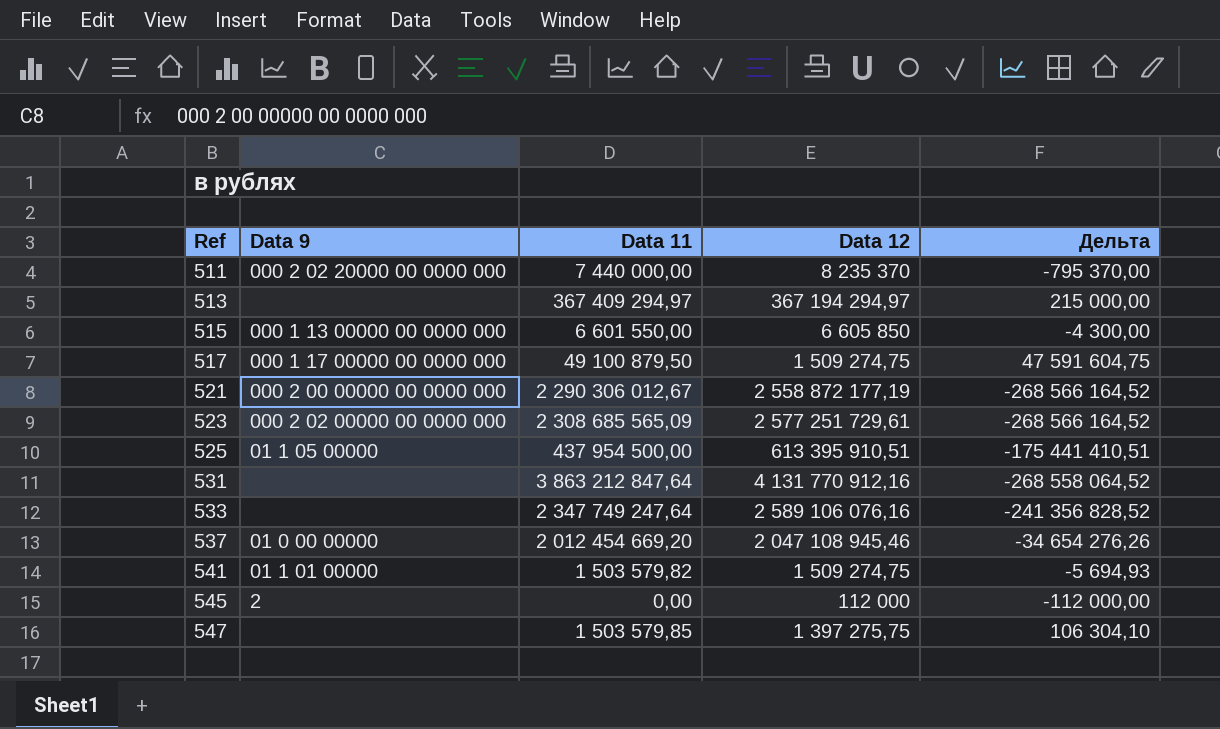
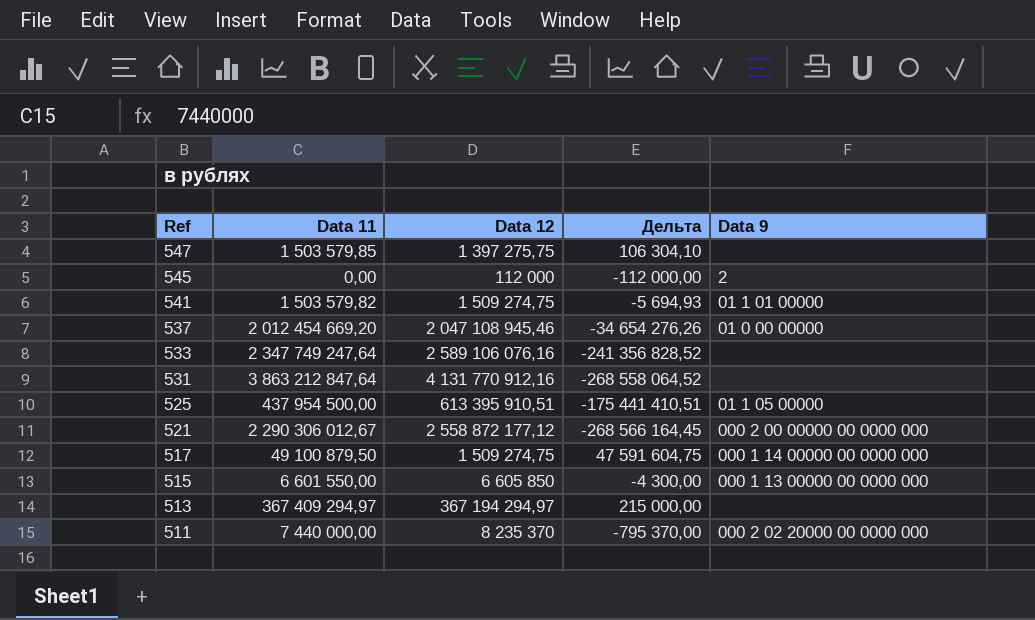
row order: Ref ascending -> Ref descending
column Data 9 | position: 2 -> 5
row 523: 000 2 02 00000 00 0000 000 | 2 308 685 565,09 | 2 577 251 729,61 | -268 566 164,52 -> none
521 | Data 12: 2 558 872 177,19 -> 2 558 872 177,12
521 | Дельта: -268 566 164,52 -> -268 566 164,45
517 | Data 9: 000 1 17 00000 00 0000 000 -> 000 1 14 00000 00 0000 000

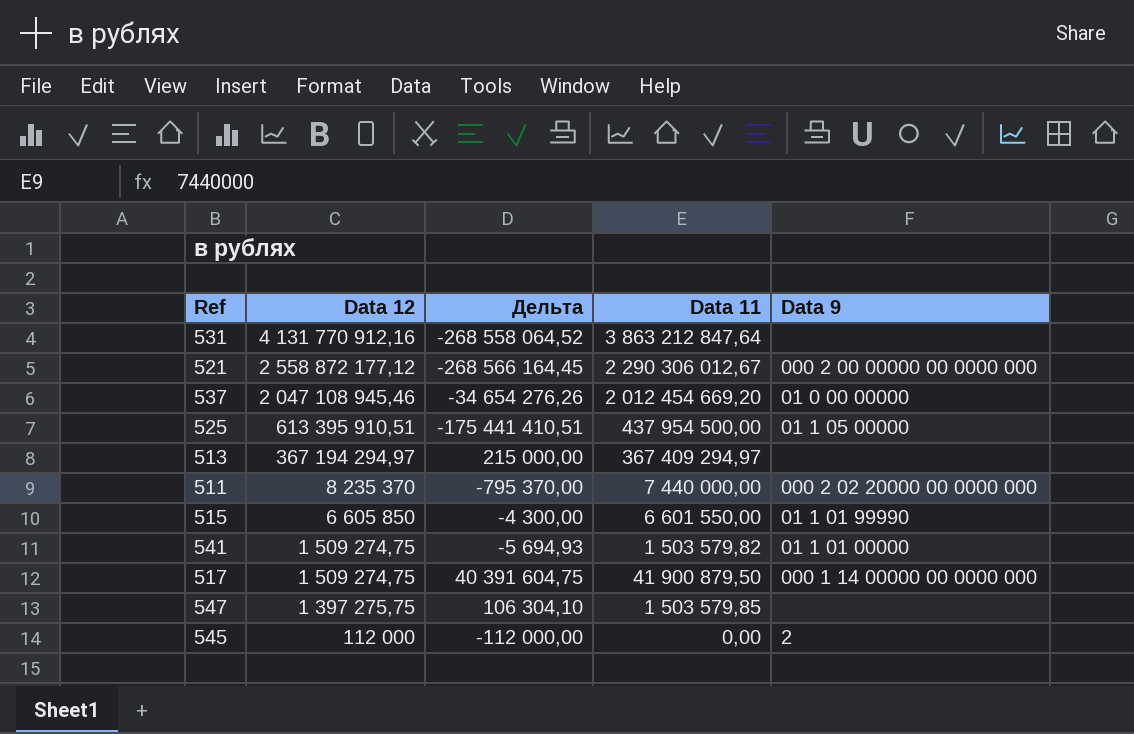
row order: Ref descending -> Data 12 descending
column Data 11 | position: 2 -> 4
row 533: 2 347 749 247,64 | 2 589 106 076,16 | -241 356 828,52 | none -> none
515 | Data 9: 000 1 13 00000 00 0000 000 -> 01 1 01 99990
517 | Дельта: 47 591 604,75 -> 40 391 604,75
517 | Data 11: 49 100 879,50 -> 41 900 879,50

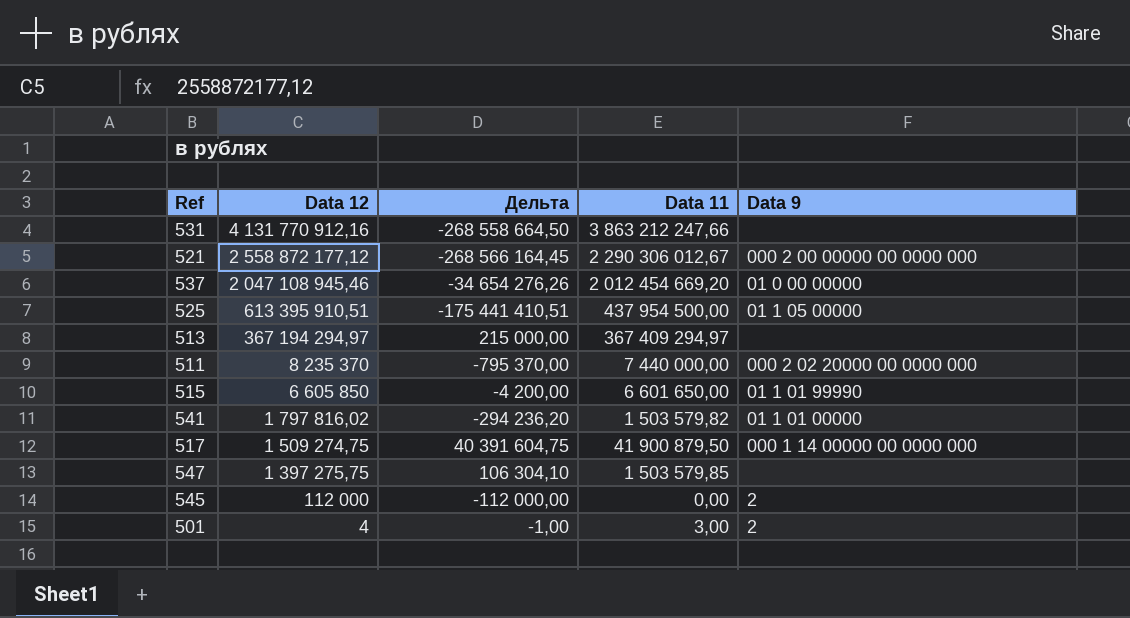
531 | Дельта: -268 558 064,52 -> -268 558 664,50
531 | Data 11: 3 863 212 847,64 -> 3 863 212 247,66
515 | Дельта: -4 300,00 -> -4 200,00
515 | Data 11: 6 601 550,00 -> 6 601 650,00
541 | Data 12: 1 509 274,75 -> 1 797 816,02
541 | Дельта: -5 694,93 -> -294 236,20
row 501: none -> 4 | -1,00 | 3,00 | 2

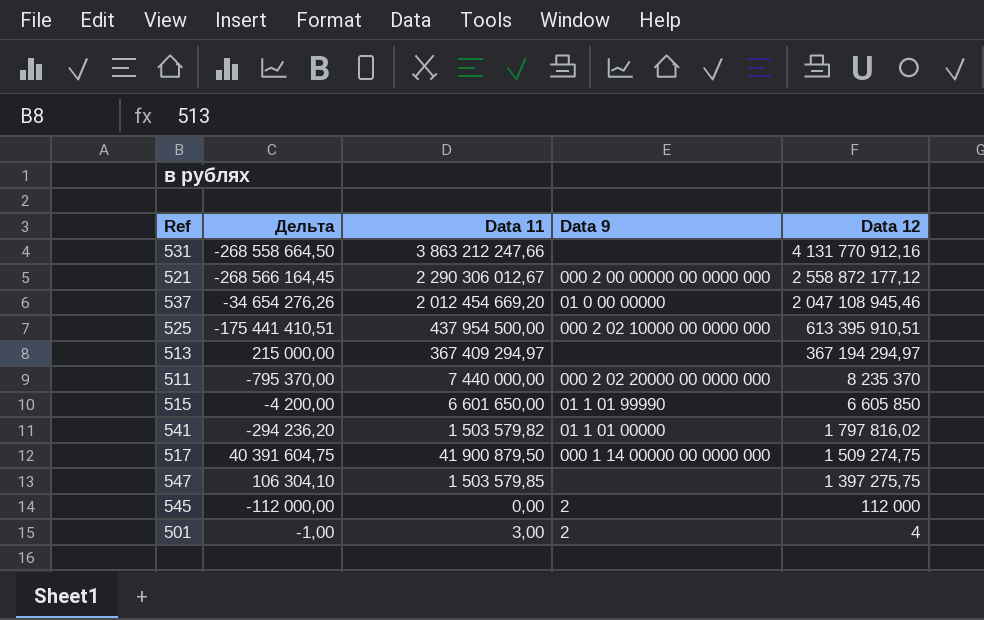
column Data 12 | position: 2 -> 5
525 | Data 9: 01 1 05 00000 -> 000 2 02 10000 00 0000 000

